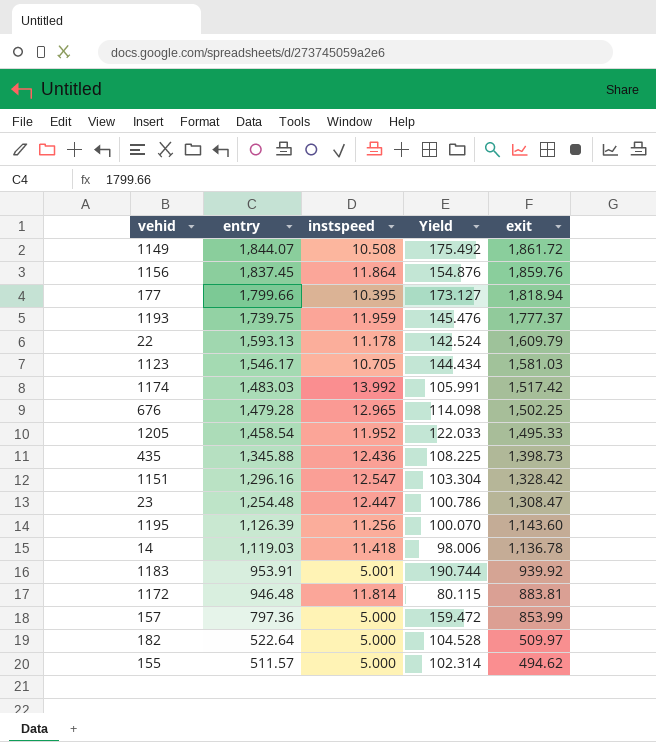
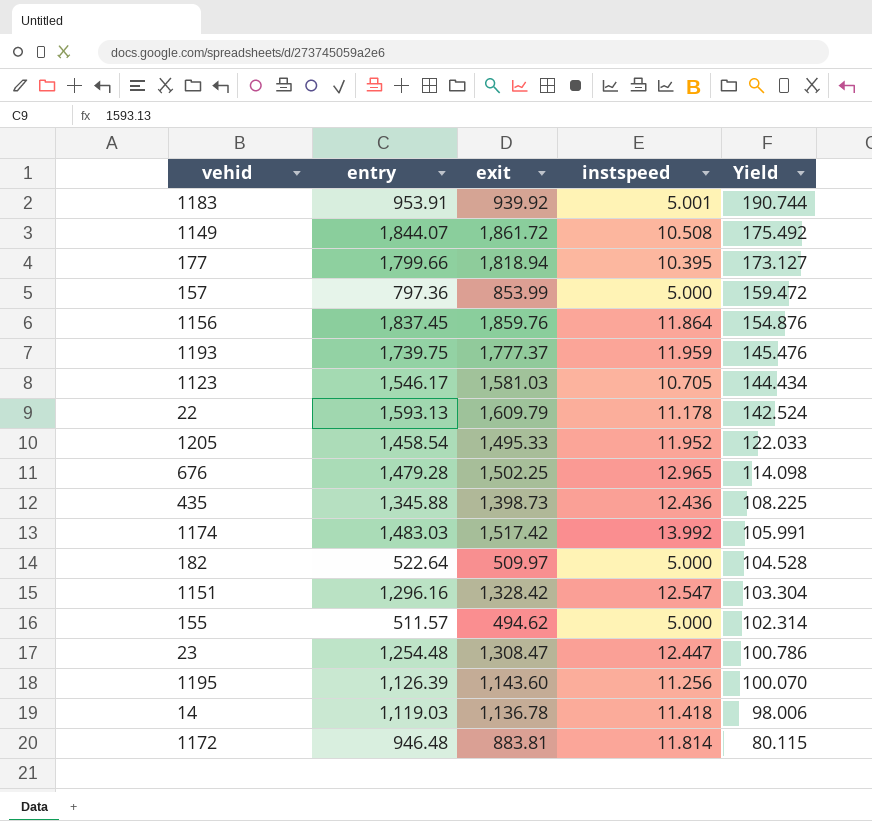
row order: entry descending -> Yield descending
column exit | position: 5 -> 3

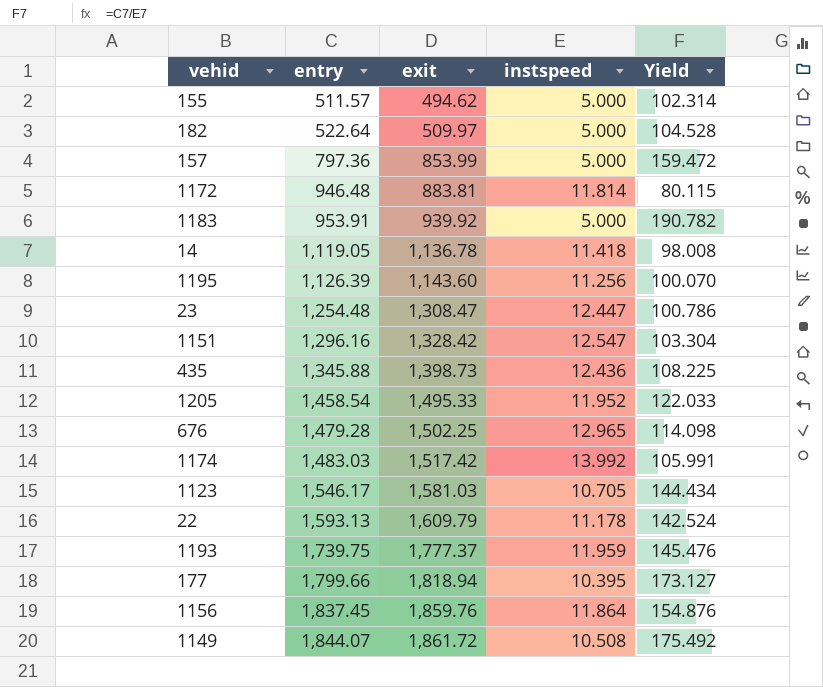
row order: Yield descending -> entry ascending
1183 | instspeed: 5.001 -> 5.000
1183 | Yield: 190.744 -> 190.782
14 | entry: 1,119.03 -> 1,119.05
14 | Yield: 98.006 -> 98.008

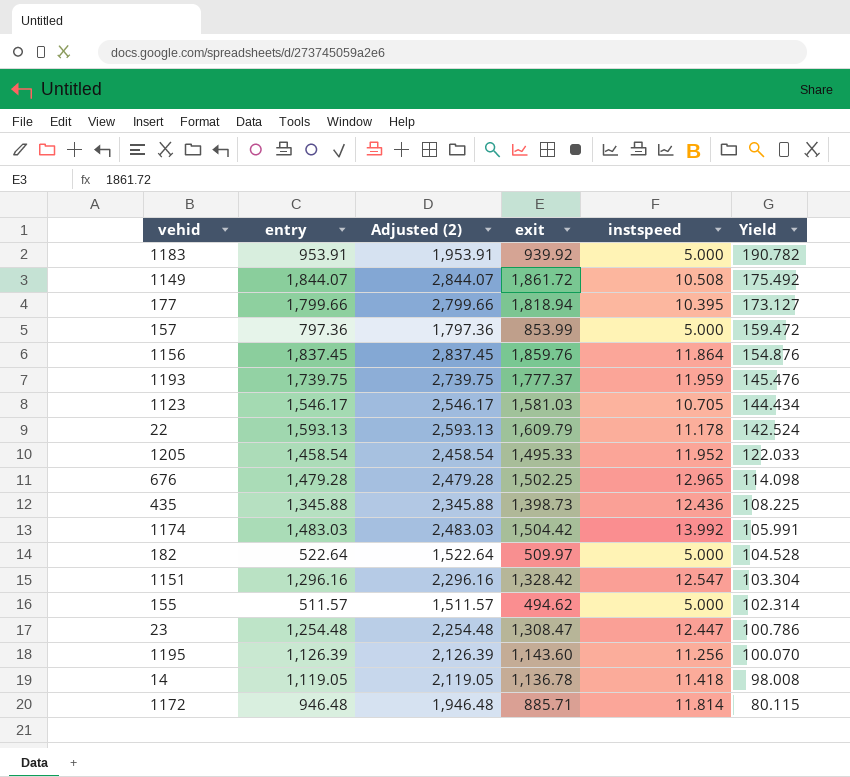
row order: entry ascending -> Yield descending
column Adjusted (2) | formula: none -> [entry] + 1000
1174 | exit: 1,517.42 -> 1,504.42
1172 | exit: 883.81 -> 885.71

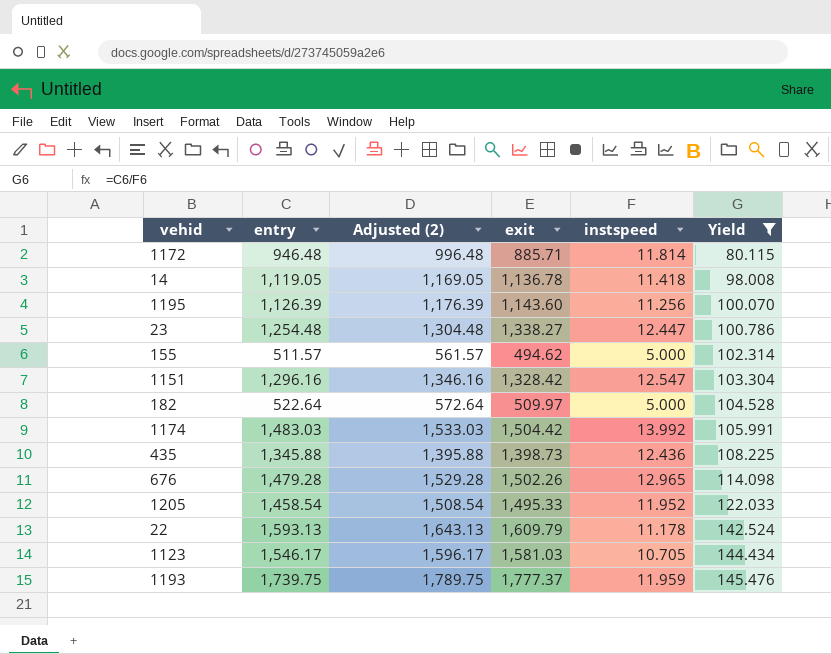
filter: none -> Yield <= 145.476
row order: Yield descending -> Yield ascending
column Adjusted (2) | formula: [entry] + 1000 -> [entry] + 50
23 | exit: 1,308.47 -> 1,338.27
676 | exit: 1,502.25 -> 1,502.26

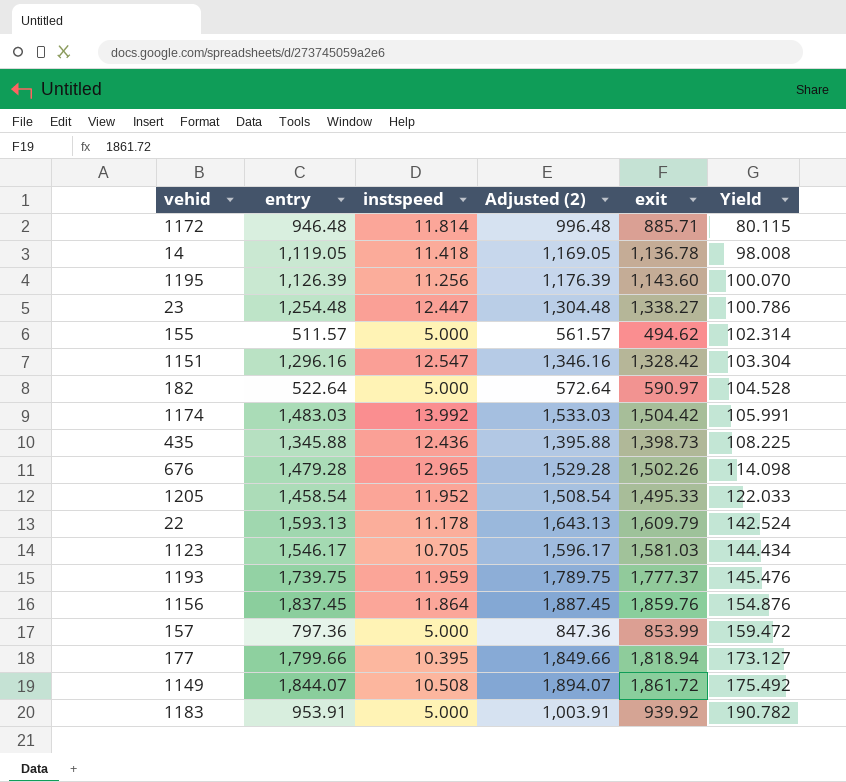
filter: Yield <= 145.476 -> none
column instspeed | position: 5 -> 3
182 | exit: 509.97 -> 590.97

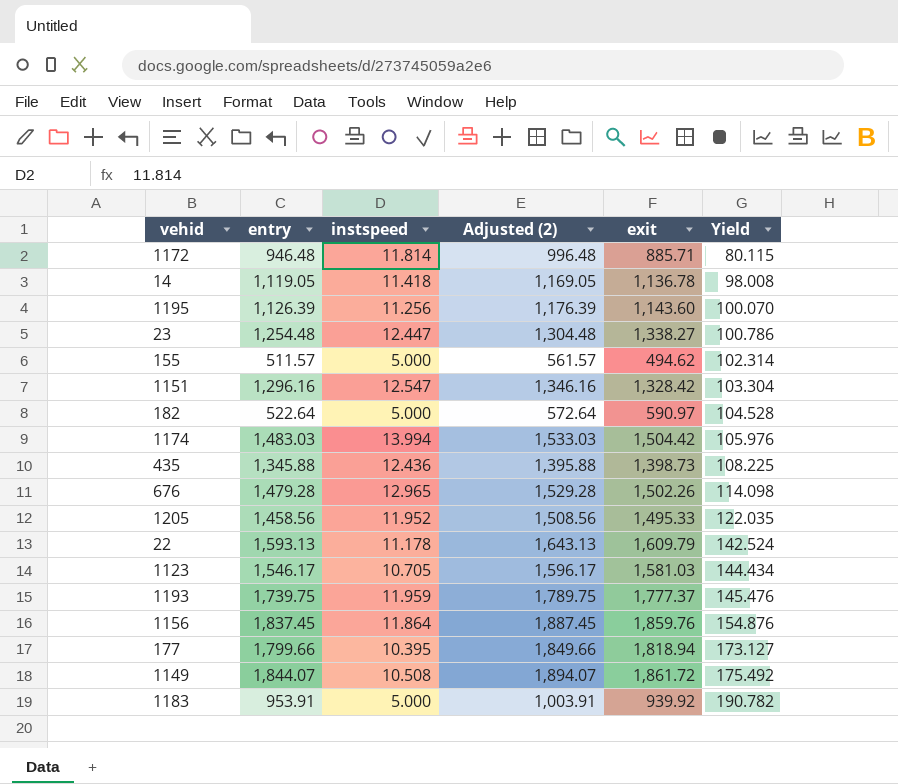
row 157: 797.36 | 5.000 | 847.36 | 853.99 | 159.472 -> none
1174 | instspeed: 13.992 -> 13.994
1174 | Yield: 105.991 -> 105.976
1205 | entry: 1,458.54 -> 1,458.56
1205 | Adjusted (2): 1,508.54 -> 1,508.56
1205 | Yield: 122.033 -> 122.035

